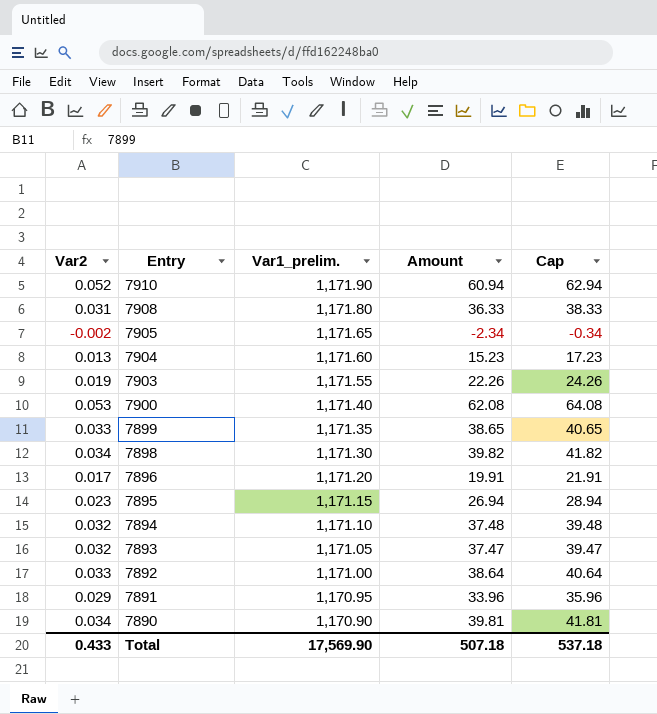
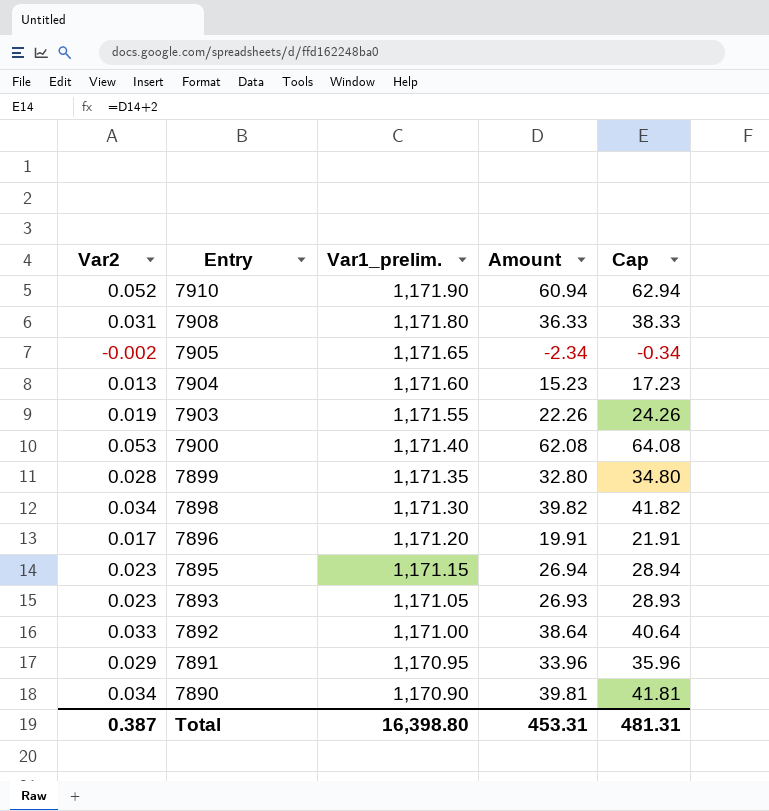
row 7894: 0.032 | 1,171.10 | 37.48 | 39.48 -> none
7899 | Var2: 0.033 -> 0.028
7899 | Amount: 38.65 -> 32.80
7899 | Cap: 40.65 -> 34.80
7893 | Var2: 0.032 -> 0.023
7893 | Amount: 37.47 -> 26.93
7893 | Cap: 39.47 -> 28.93
Total | Var2: 0.433 -> 0.387
Total | Var1_prelim.: 17,569.90 -> 16,398.80
Total | Amount: 507.18 -> 453.31
Total | Cap: 537.18 -> 481.31

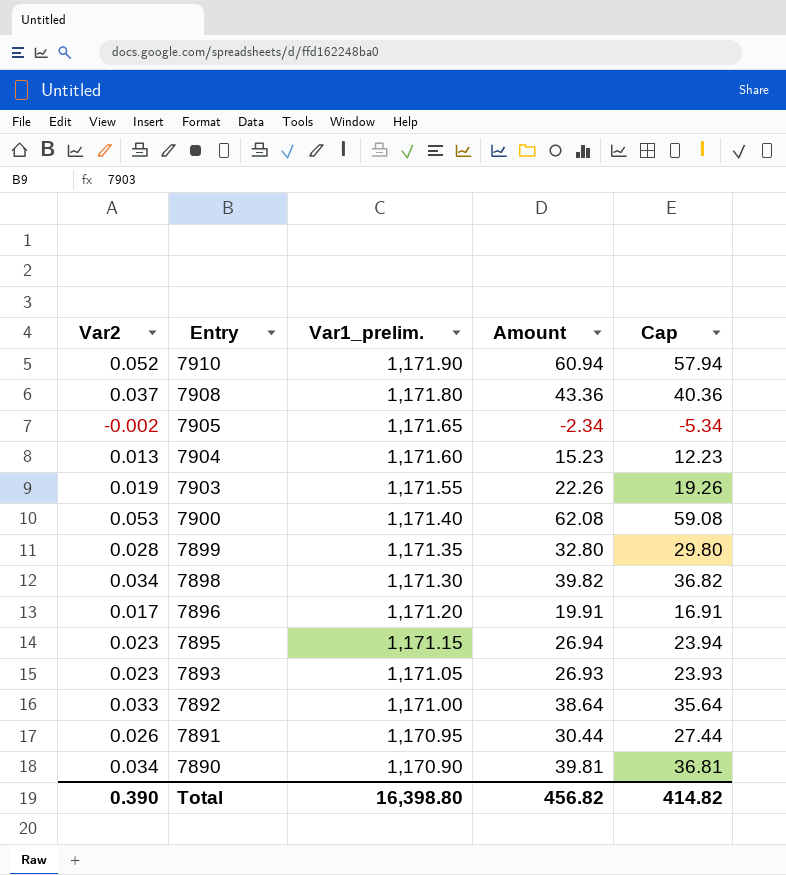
column Cap | formula: [Amount] + 2 -> [Amount] - 3
7908 | Var2: 0.031 -> 0.037
7908 | Amount: 36.33 -> 43.36
7891 | Var2: 0.029 -> 0.026
7891 | Amount: 33.96 -> 30.44
Total | Var2: 0.387 -> 0.390
Total | Amount: 453.31 -> 456.82
Total | Cap: 481.31 -> 414.82

